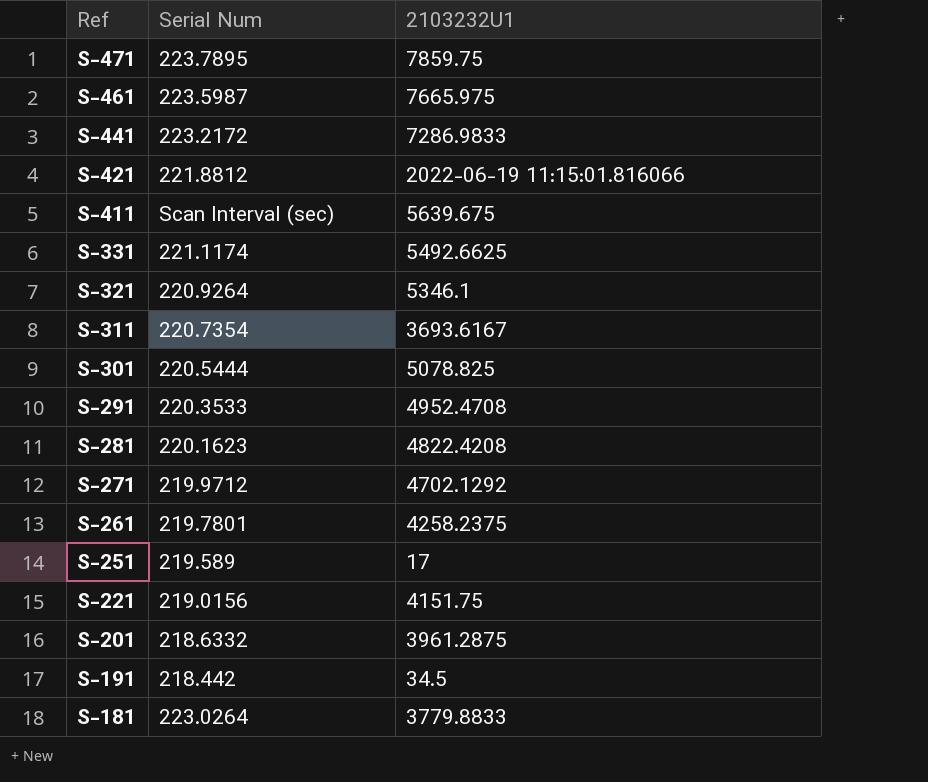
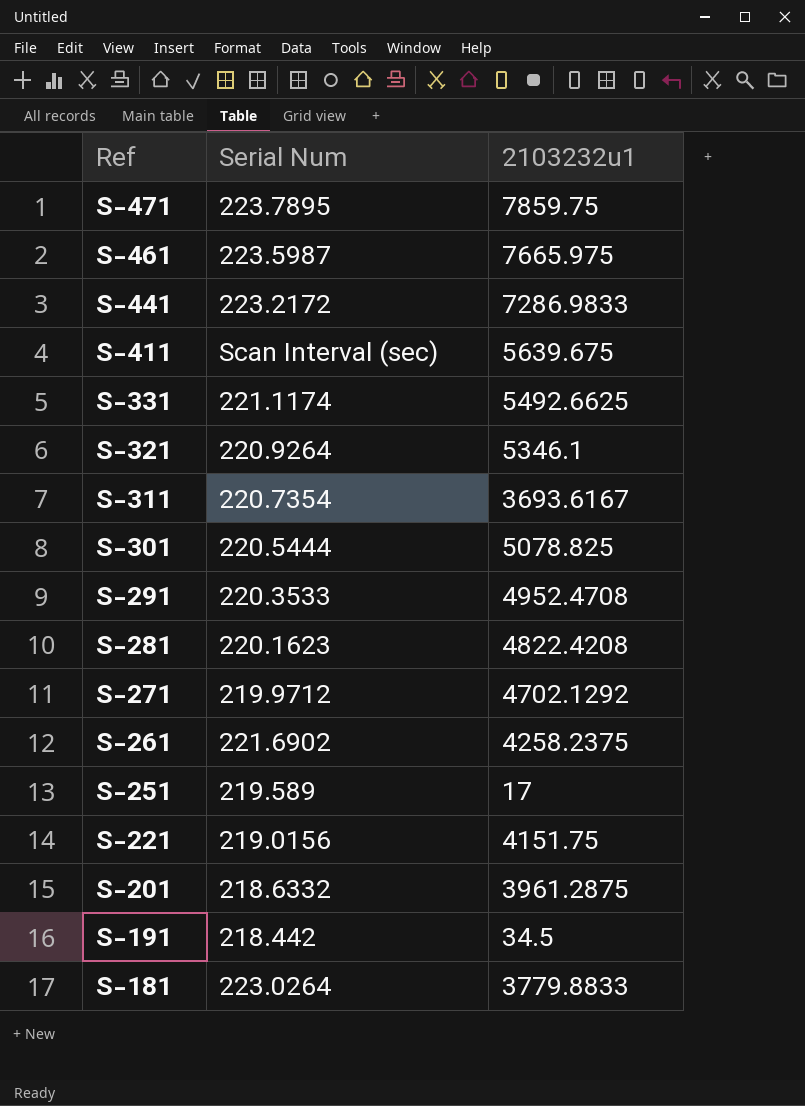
column name: 2103232U1 -> 2103232u1
row S-421: 221.8812 | 2022-06-19 11:15:01.816066 -> none
S-261 | Serial Num: 219.7801 -> 221.6902

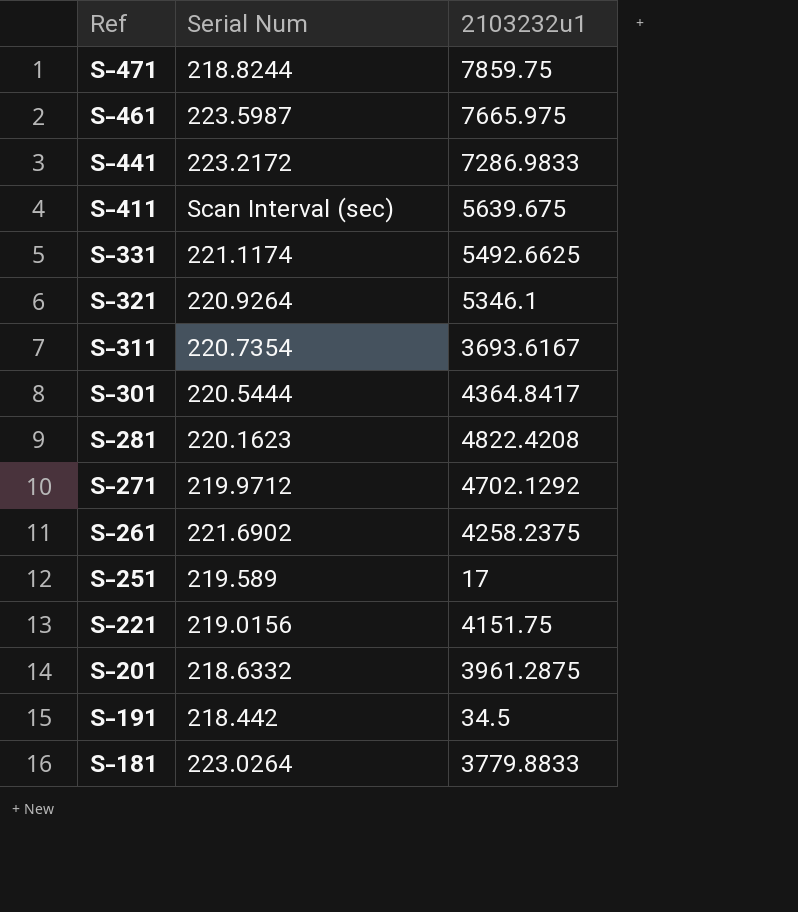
row S-291: 220.3533 | 4952.4708 -> none
S-471 | Serial Num: 223.7895 -> 218.8244
S-301 | 2103232u1: 5078.825 -> 4364.8417

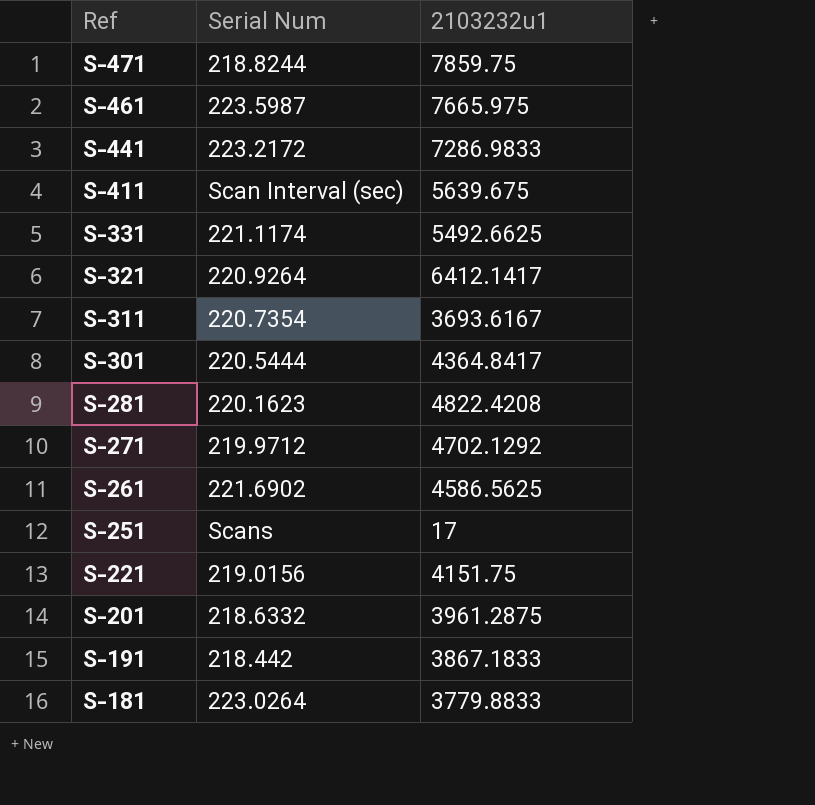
S-321 | 2103232u1: 5346.1 -> 6412.1417
S-261 | 2103232u1: 4258.2375 -> 4586.5625
S-251 | Serial Num: 219.589 -> Scans
S-191 | 2103232u1: 34.5 -> 3867.1833

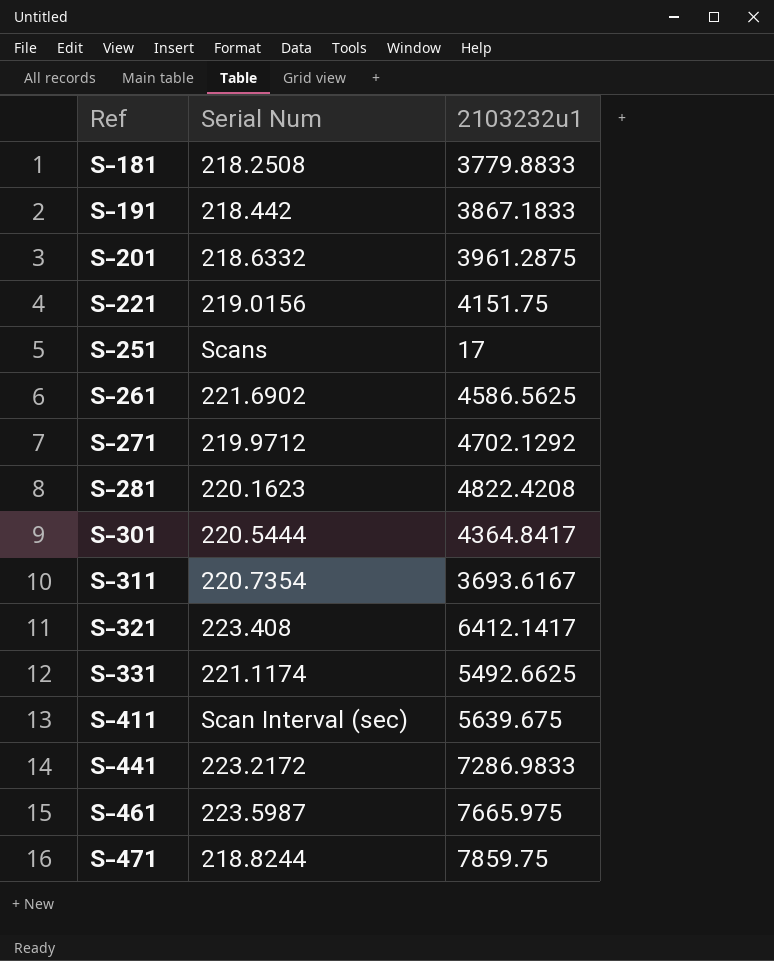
row order: Ref descending -> Ref ascending
S-181 | Serial Num: 223.0264 -> 218.2508
S-321 | Serial Num: 220.9264 -> 223.408

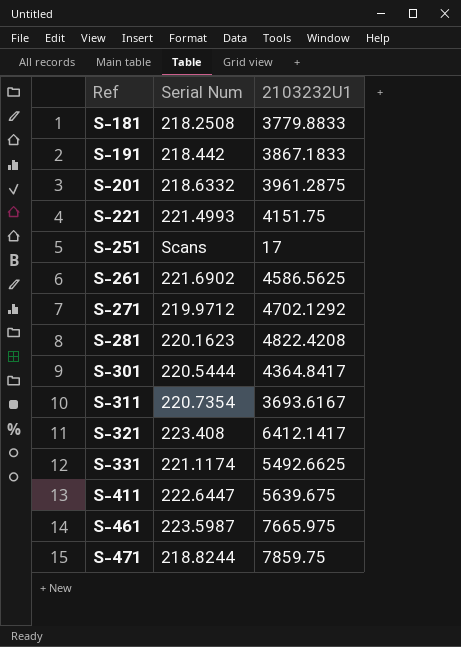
column name: 2103232u1 -> 2103232U1
row S-441: 223.2172 | 7286.9833 -> none
S-221 | Serial Num: 219.0156 -> 221.4993
S-411 | Serial Num: Scan Interval (sec) -> 222.6447

